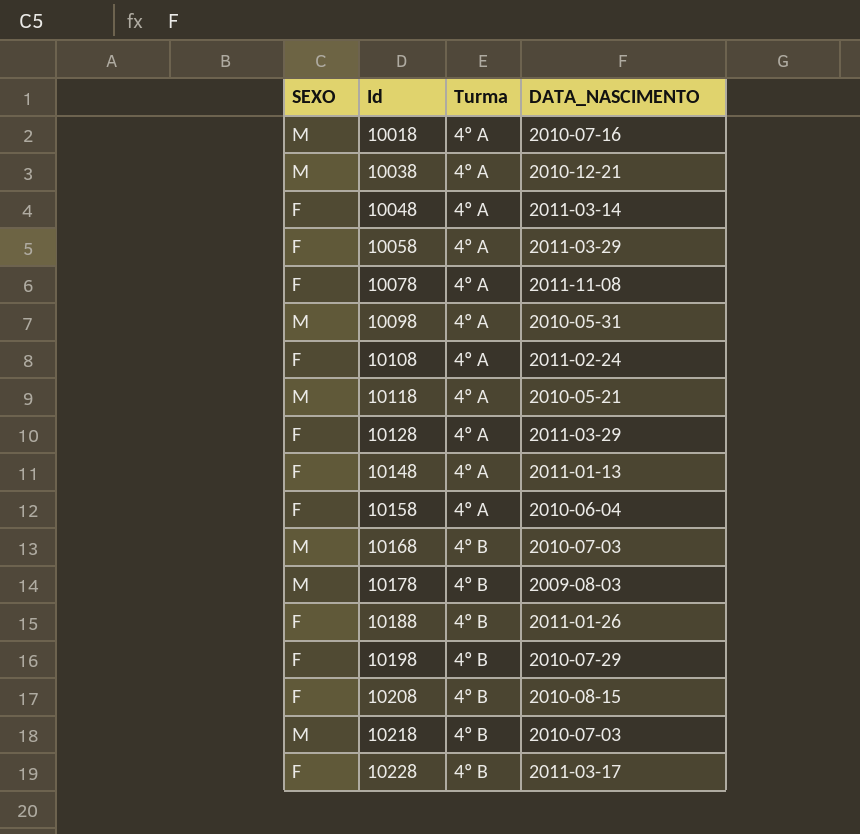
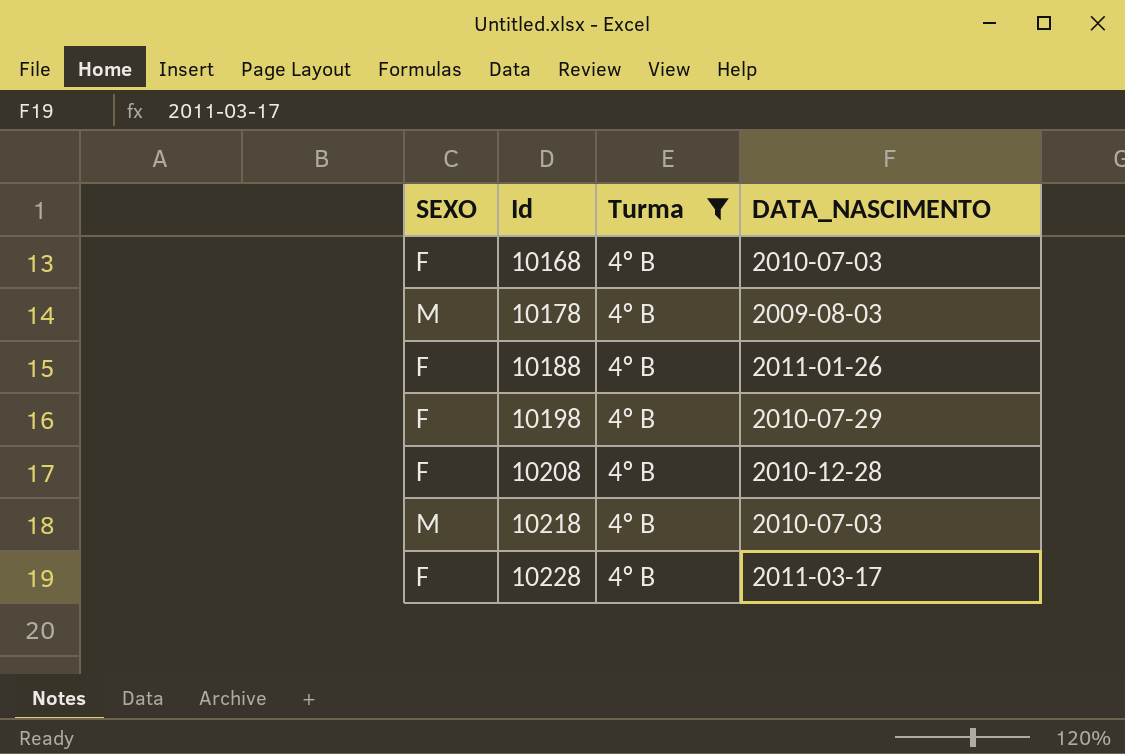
filter: none -> Turma = 4º B
10168 | SEXO: M -> F
10208 | DATA_NASCIMENTO: 2010-08-15 -> 2010-12-28

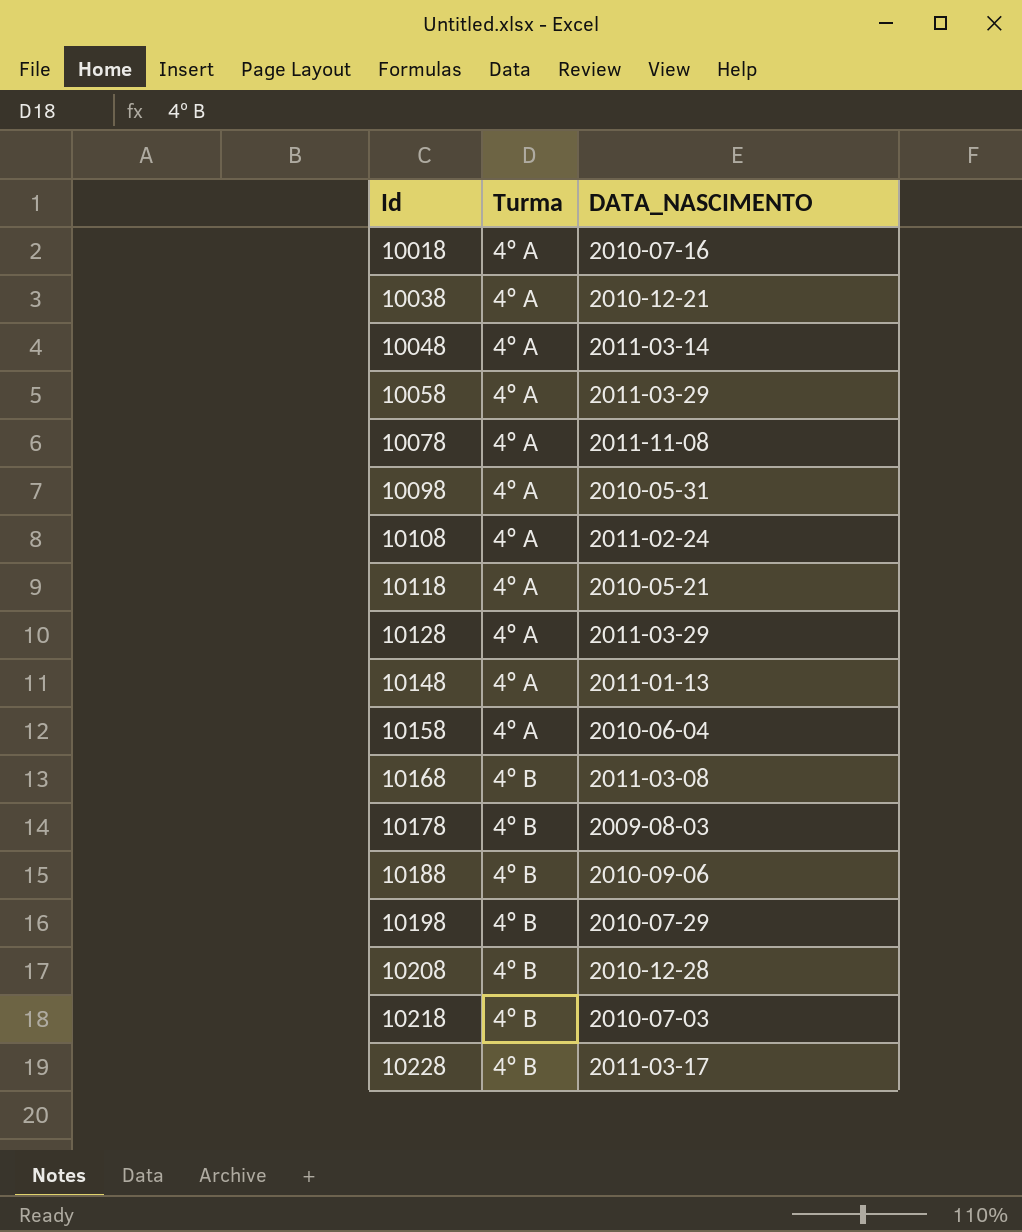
filter: Turma = 4º B -> none
column SEXO | position: 1 -> none
10168 | DATA_NASCIMENTO: 2010-07-03 -> 2011-03-08
10188 | DATA_NASCIMENTO: 2011-01-26 -> 2010-09-06

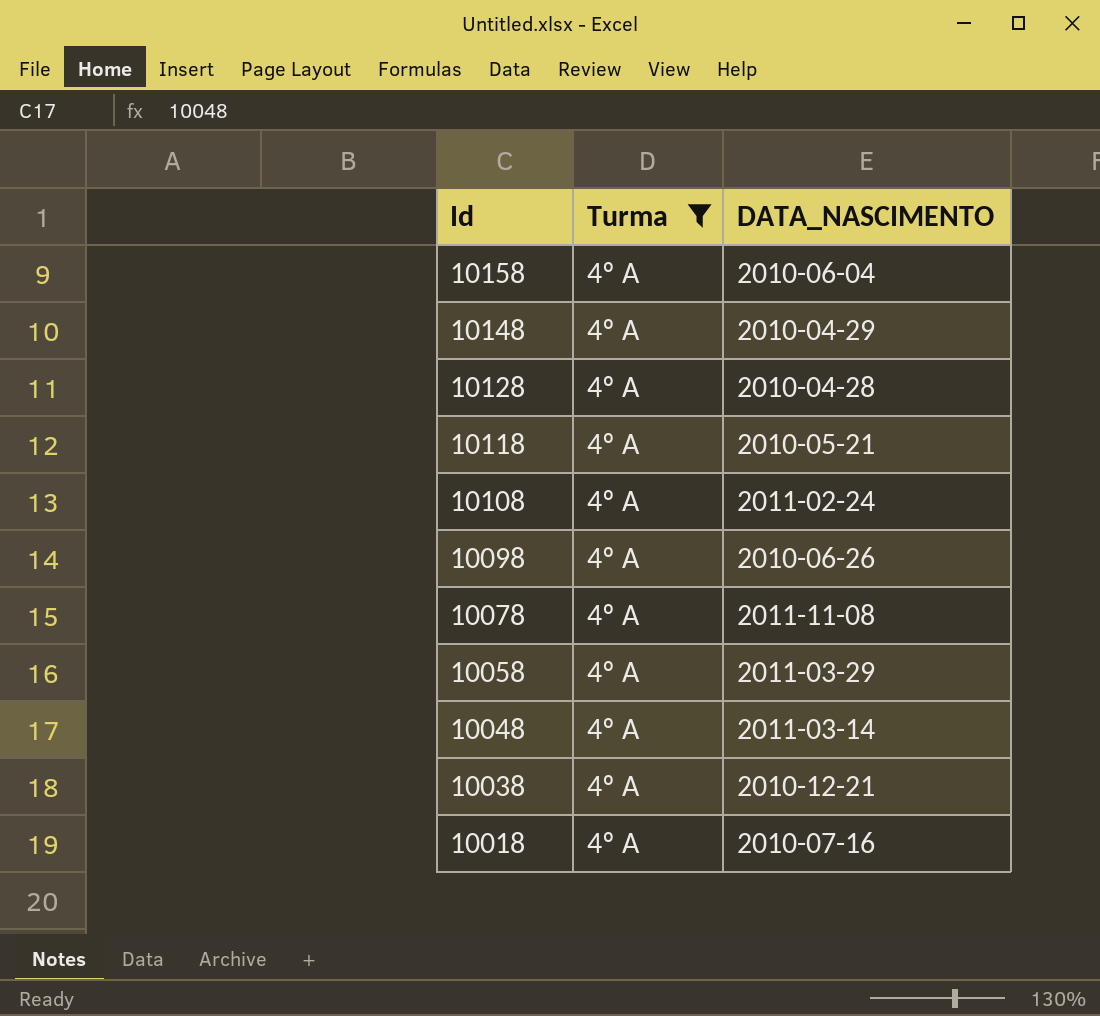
filter: none -> Turma = 4º A
row order: Id ascending -> Id descending
10148 | DATA_NASCIMENTO: 2011-01-13 -> 2010-04-29
10128 | DATA_NASCIMENTO: 2011-03-29 -> 2010-04-28
10098 | DATA_NASCIMENTO: 2010-05-31 -> 2010-06-26

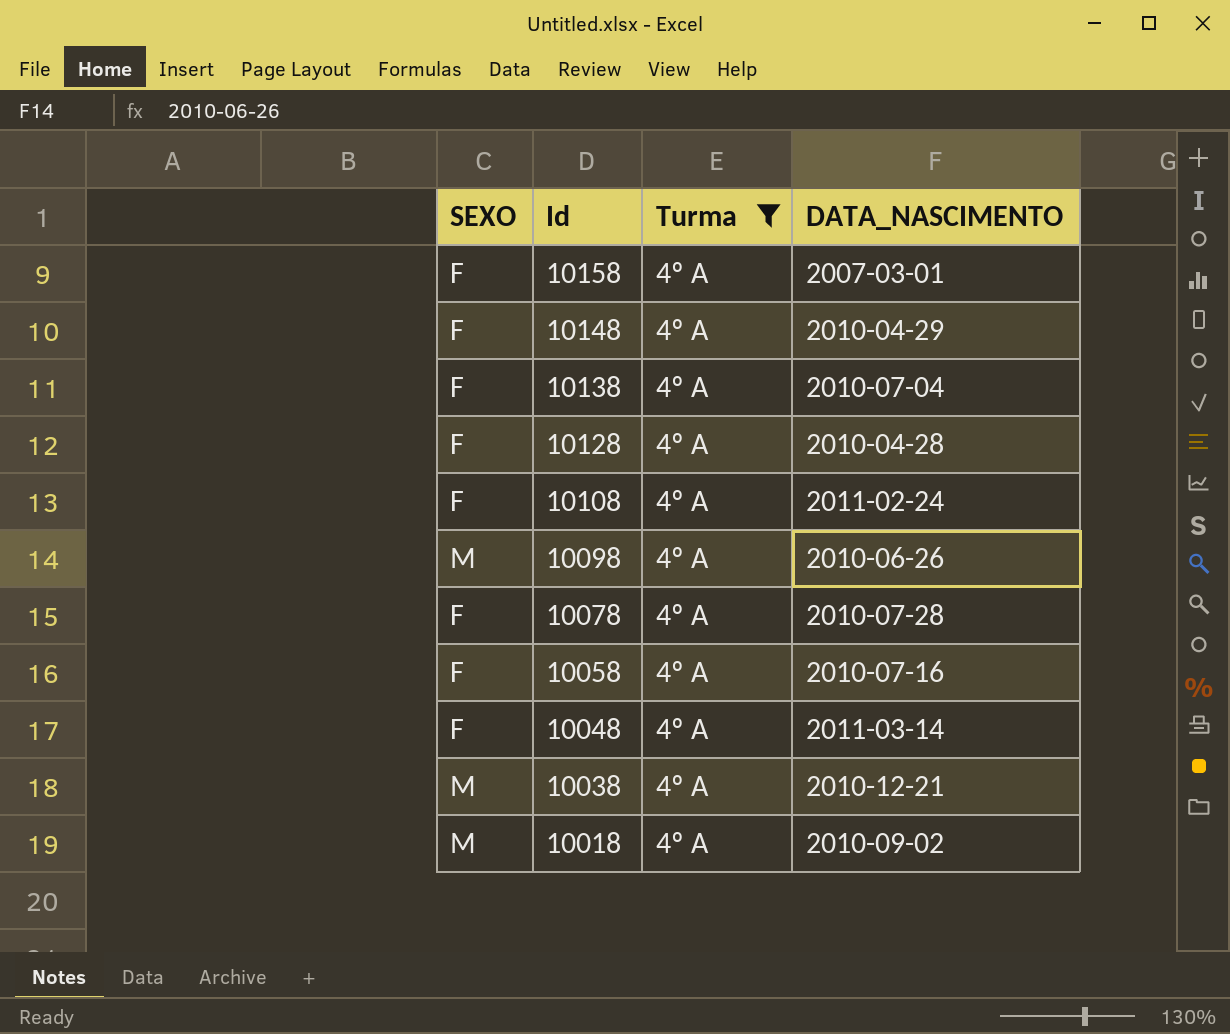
column SEXO | position: none -> 1
row 10118: 4º A | 2010-05-21 -> none
10158 | DATA_NASCIMENTO: 2010-06-04 -> 2007-03-01
row 10138: none -> F | 4º A | 2010-07-04
10078 | DATA_NASCIMENTO: 2011-11-08 -> 2010-07-28
10058 | DATA_NASCIMENTO: 2011-03-29 -> 2010-07-16
10018 | DATA_NASCIMENTO: 2010-07-16 -> 2010-09-02

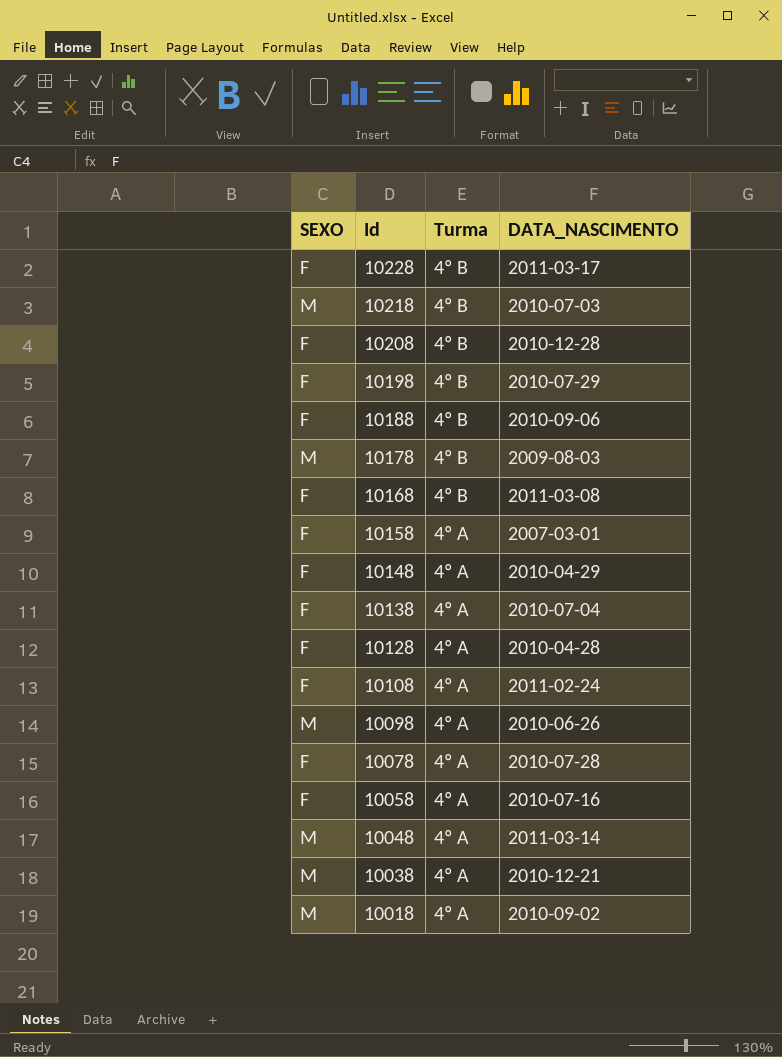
filter: Turma = 4º A -> none
10048 | SEXO: F -> M

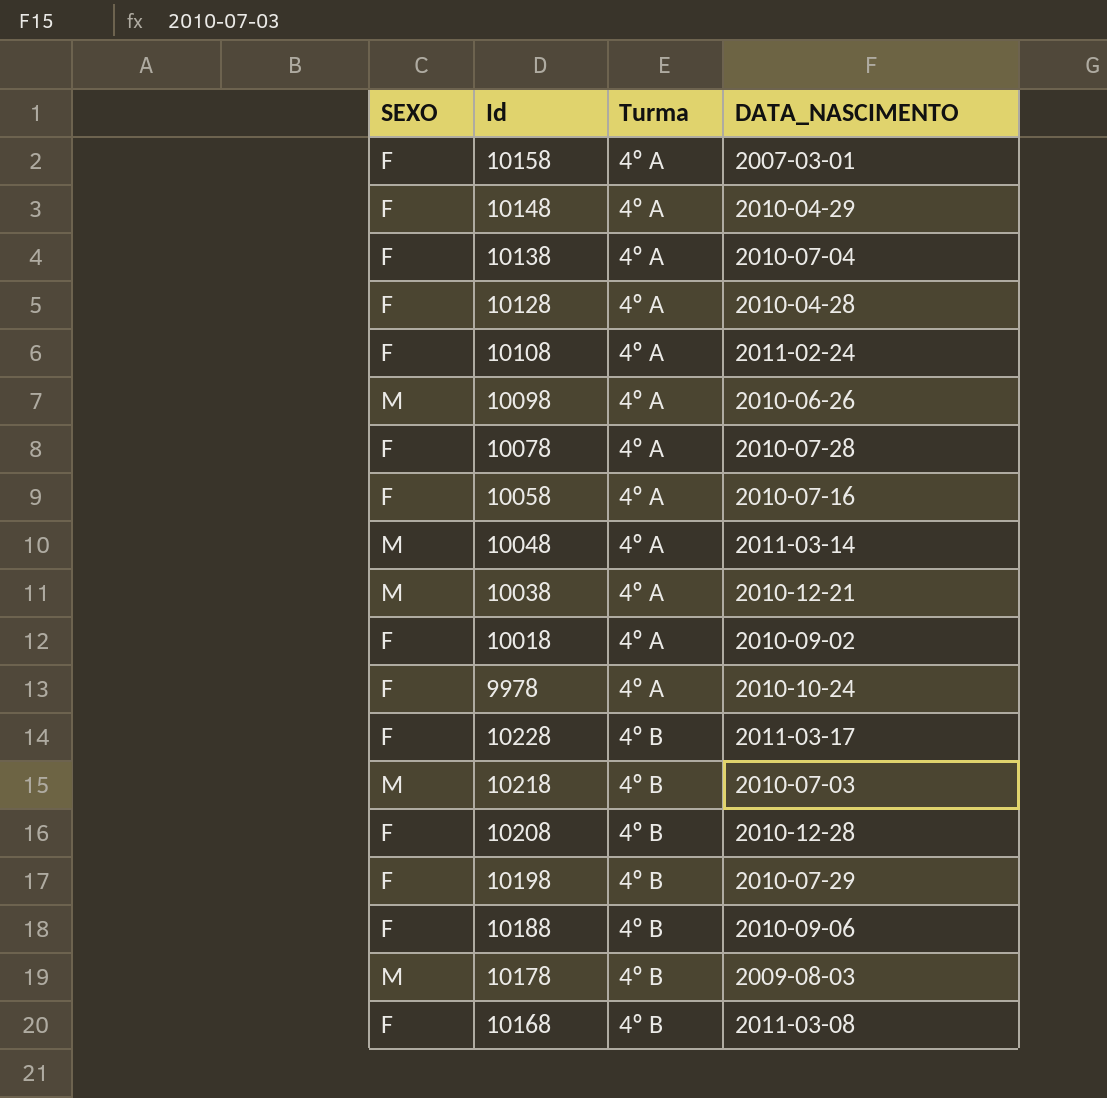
row order: Id descending -> Turma ascending
10018 | SEXO: M -> F
row 9978: none -> F | 4º A | 2010-10-24

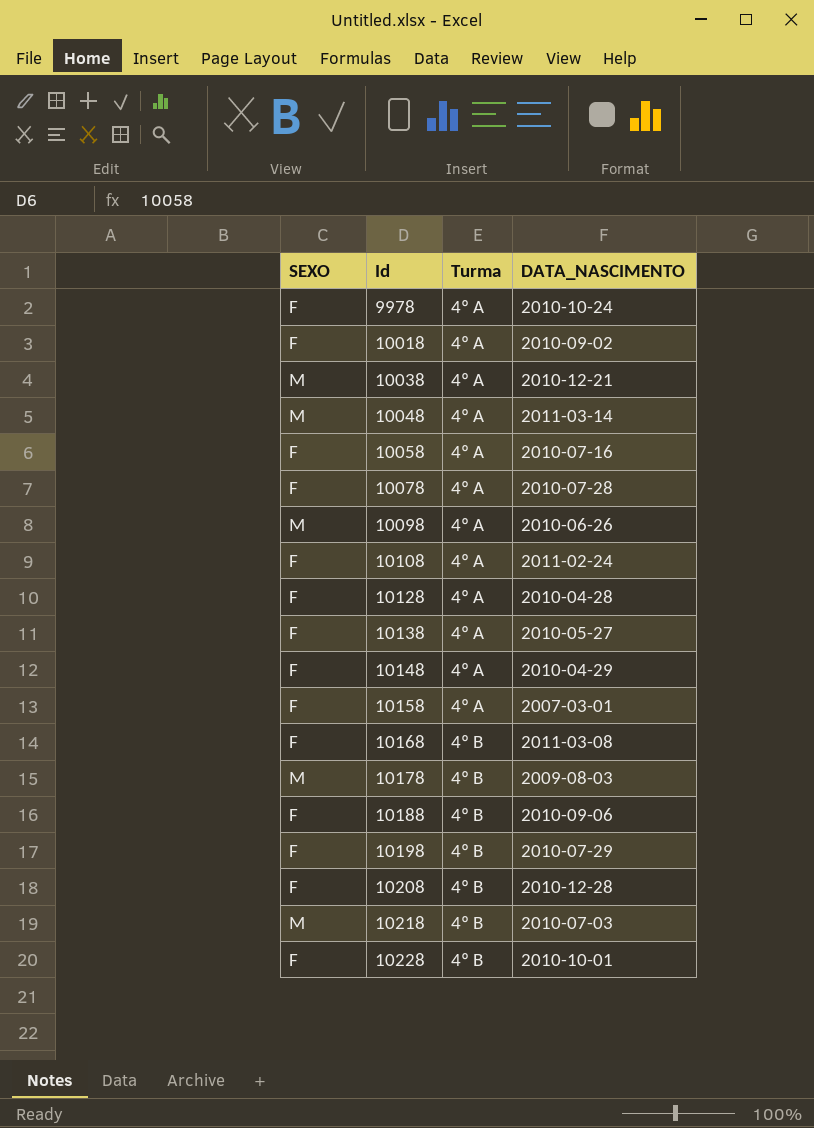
row order: Turma ascending -> Id ascending
10138 | DATA_NASCIMENTO: 2010-07-04 -> 2010-05-27
10228 | DATA_NASCIMENTO: 2011-03-17 -> 2010-10-01

